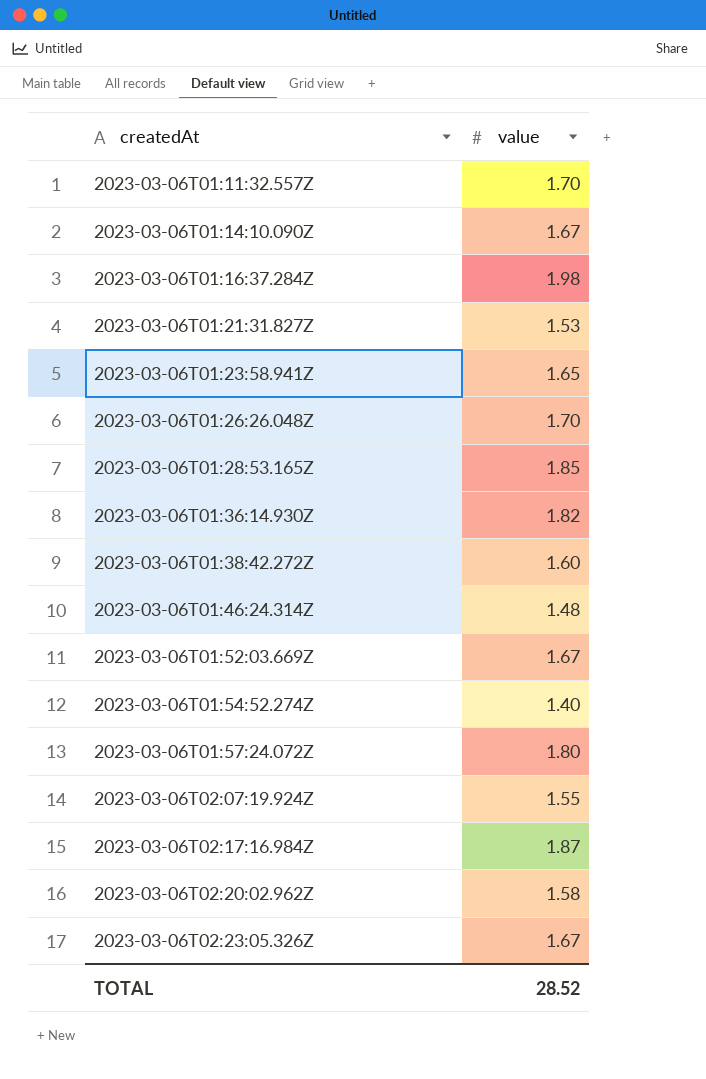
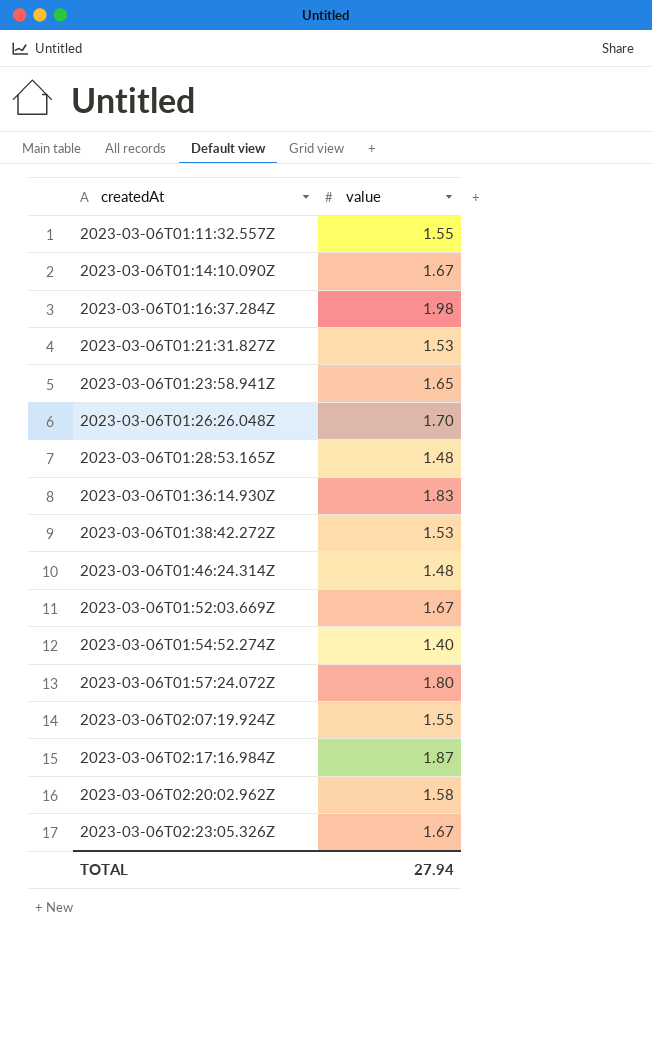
2023-03-06T01:11:32.557Z | value: 1.70 -> 1.55
2023-03-06T01:28:53.165Z | value: 1.85 -> 1.48
2023-03-06T01:36:14.930Z | value: 1.82 -> 1.83
2023-03-06T01:38:42.272Z | value: 1.60 -> 1.53
TOTAL | value: 28.52 -> 27.94

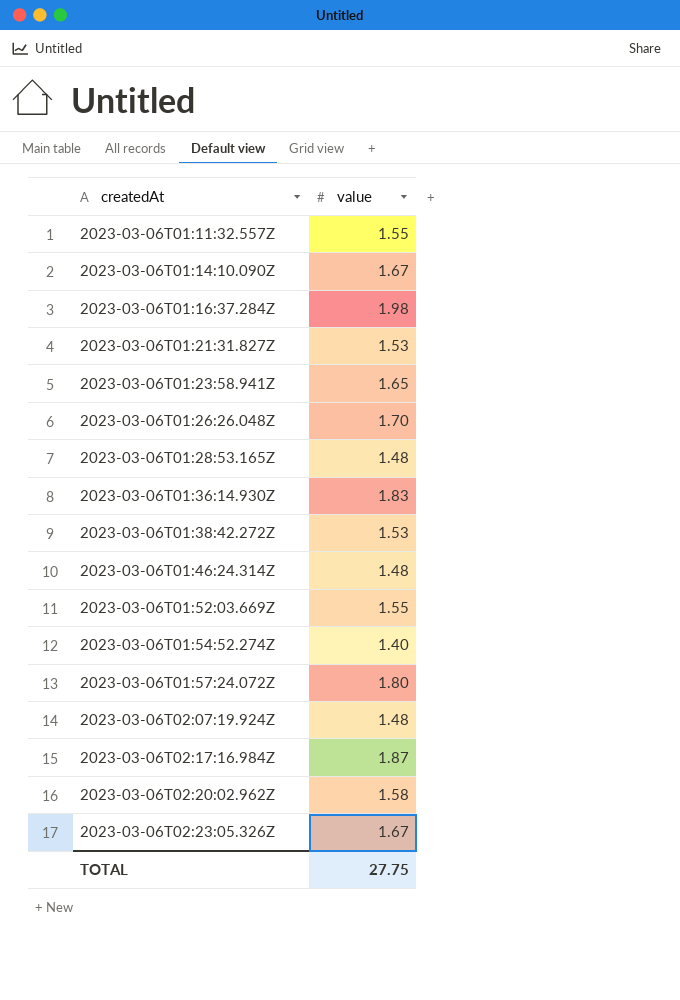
2023-03-06T01:52:03.669Z | value: 1.67 -> 1.55
2023-03-06T02:07:19.924Z | value: 1.55 -> 1.48
TOTAL | value: 27.94 -> 27.75

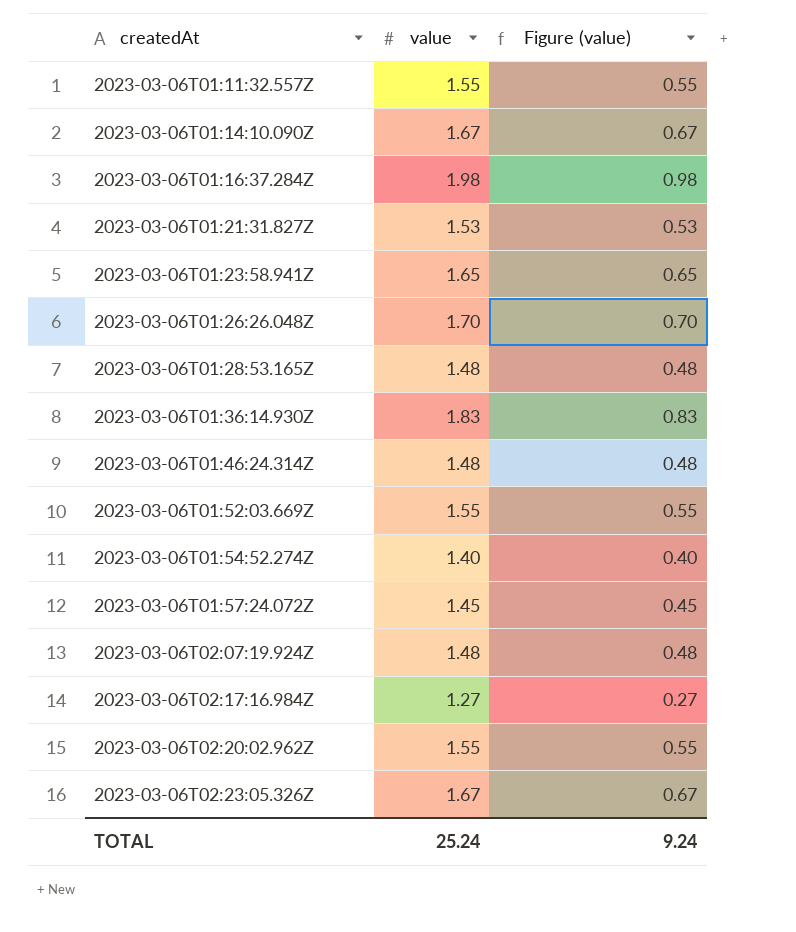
column Figure (value) | formula: none -> [value] - 1
row 2023-03-06T01:38:42.272Z: 1.53 -> none
2023-03-06T01:57:24.072Z | value: 1.80 -> 1.45
2023-03-06T02:17:16.984Z | value: 1.87 -> 1.27
2023-03-06T02:20:02.962Z | value: 1.58 -> 1.55
TOTAL | value: 27.75 -> 25.24

